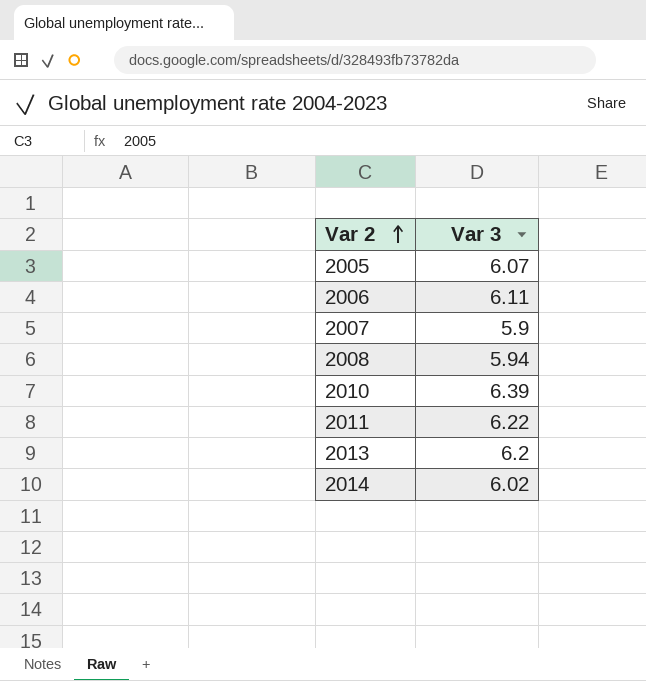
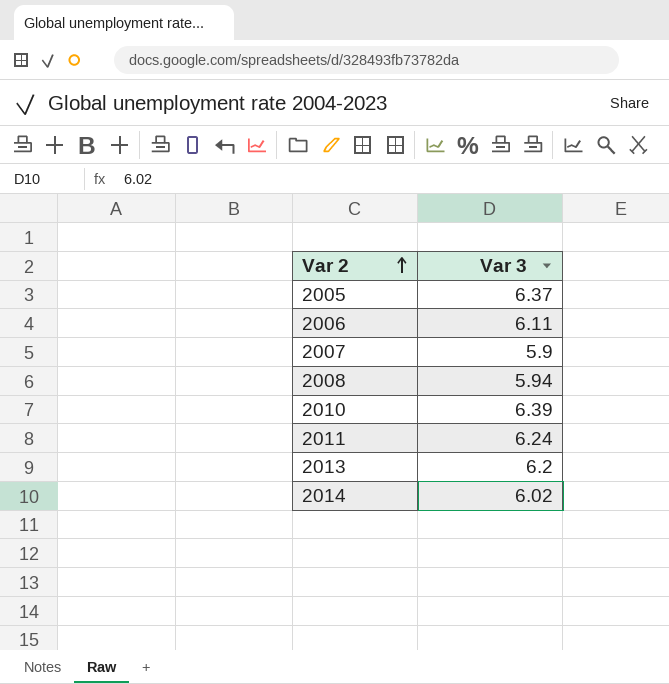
2005 | Var 3: 6.07 -> 6.37
2011 | Var 3: 6.22 -> 6.24

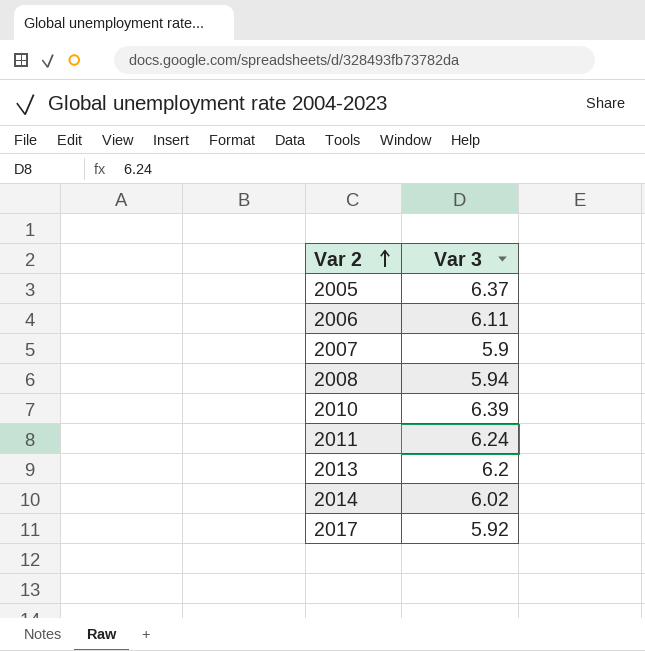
row 2017: none -> 5.92

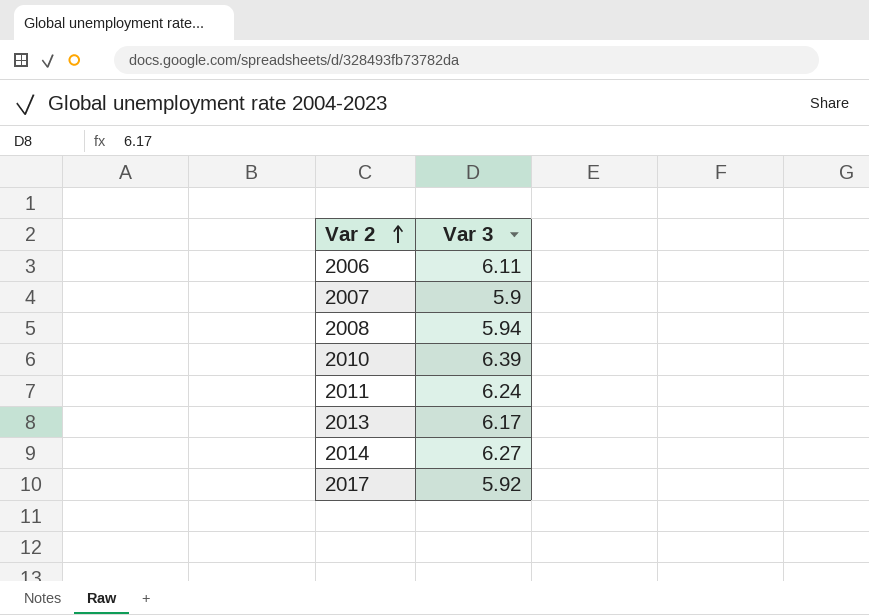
row 2005: 6.37 -> none
2013 | Var 3: 6.2 -> 6.17
2014 | Var 3: 6.02 -> 6.27

